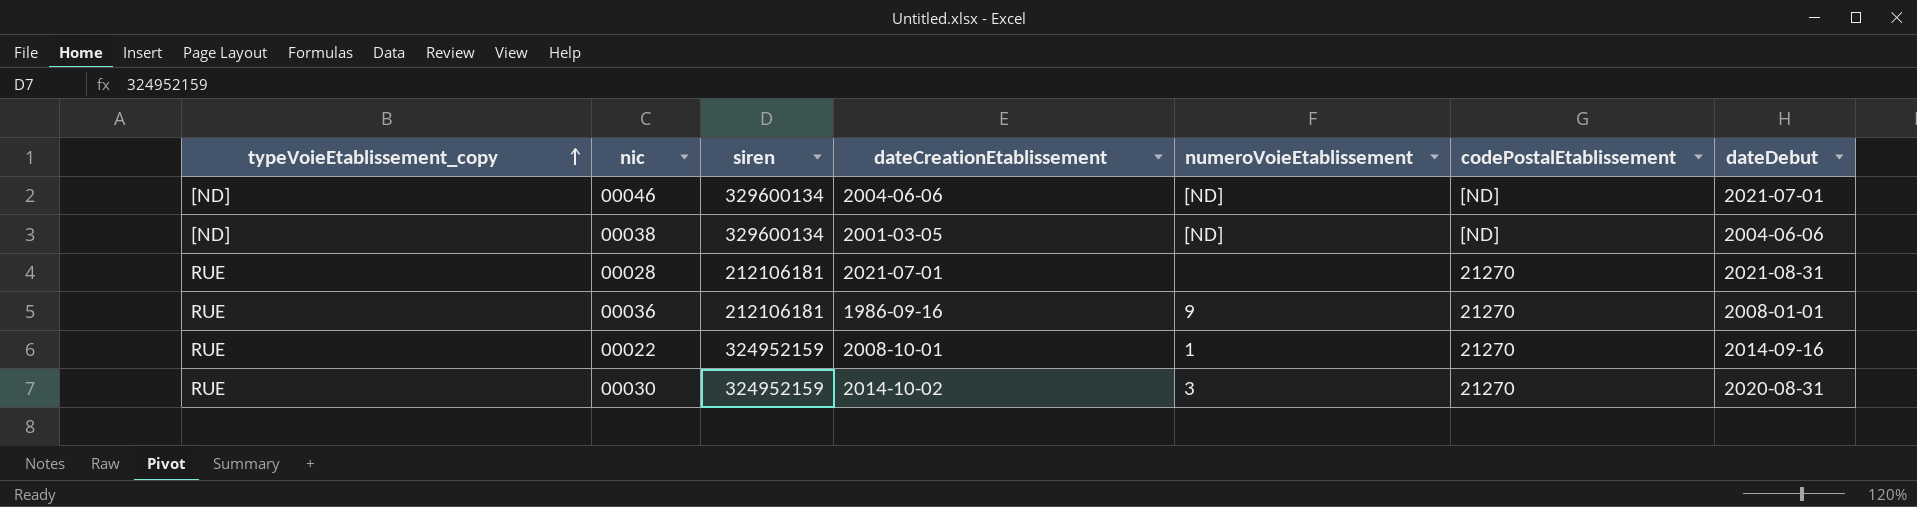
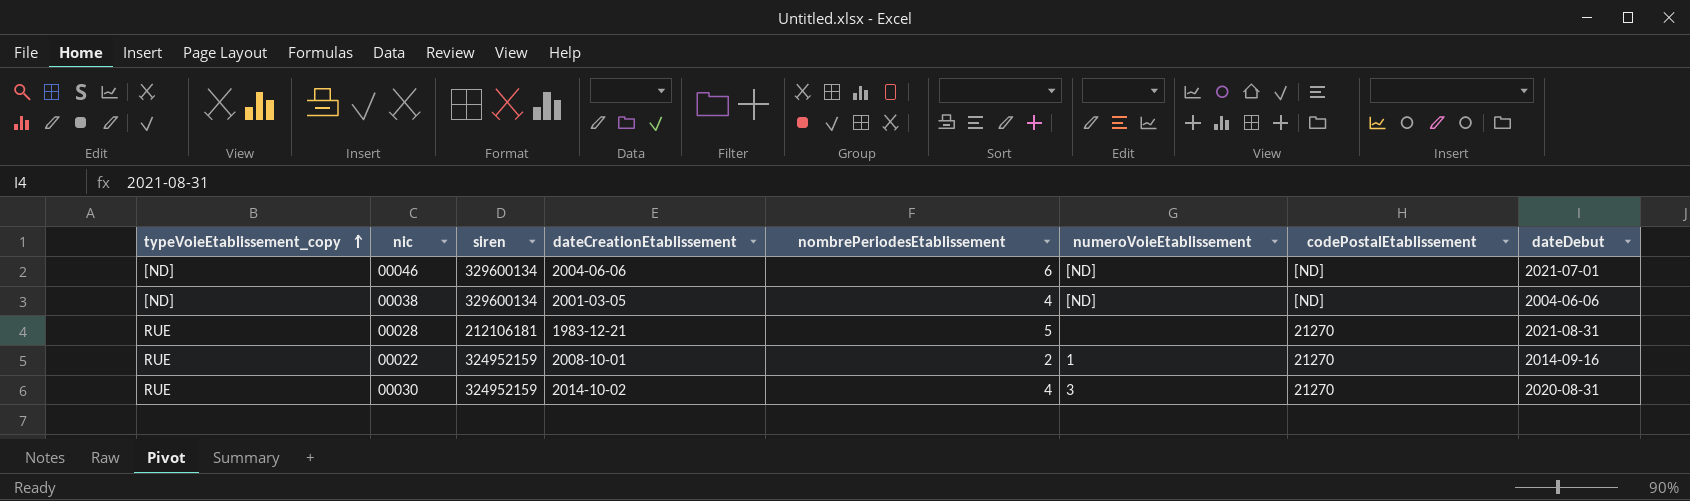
column nombrePeriodesEtablissement | position: none -> 5
row 00036: RUE | 212106181 | 1986-09-16 | 9 | 21270 | 2008-01-01 -> none
00028 | dateCreationEtablissement: 2021-07-01 -> 1983-12-21

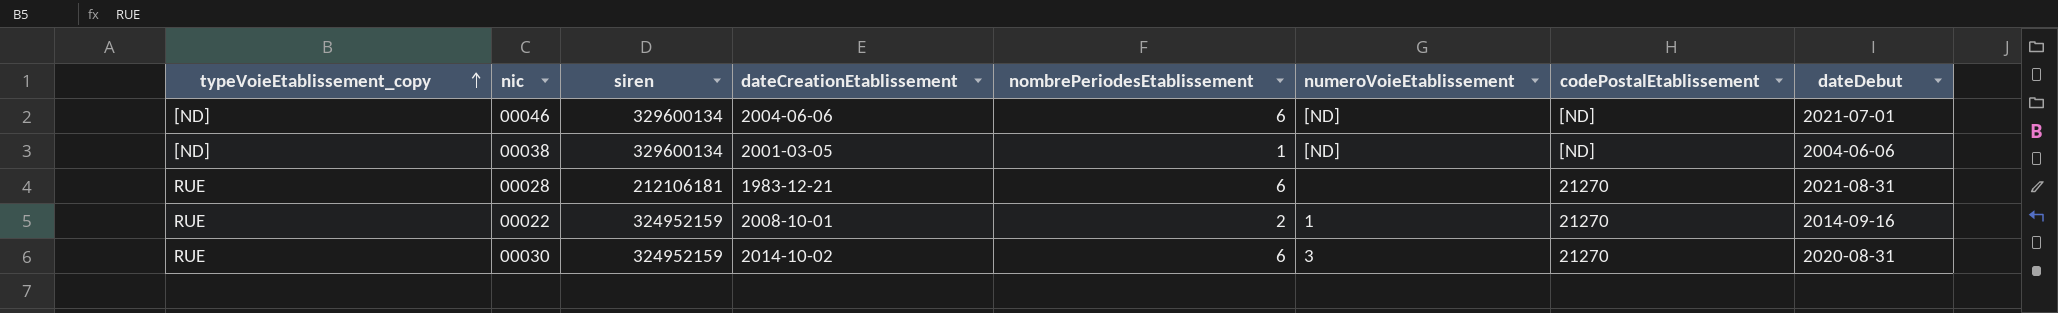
00038 | nombrePeriodesEtablissement: 4 -> 1
00028 | nombrePeriodesEtablissement: 5 -> 6
00030 | nombrePeriodesEtablissement: 4 -> 6

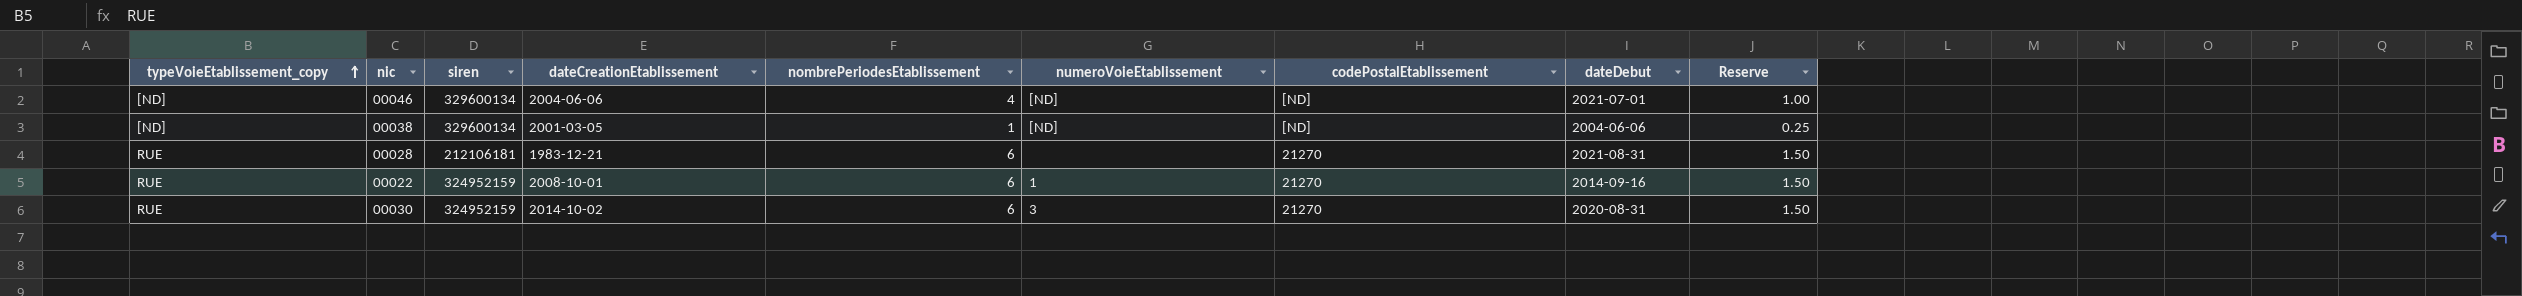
column Reserve | formula: none -> [nombrePeriodesEtablissement] * 0.25
00046 | nombrePeriodesEtablissement: 6 -> 4
00022 | nombrePeriodesEtablissement: 2 -> 6

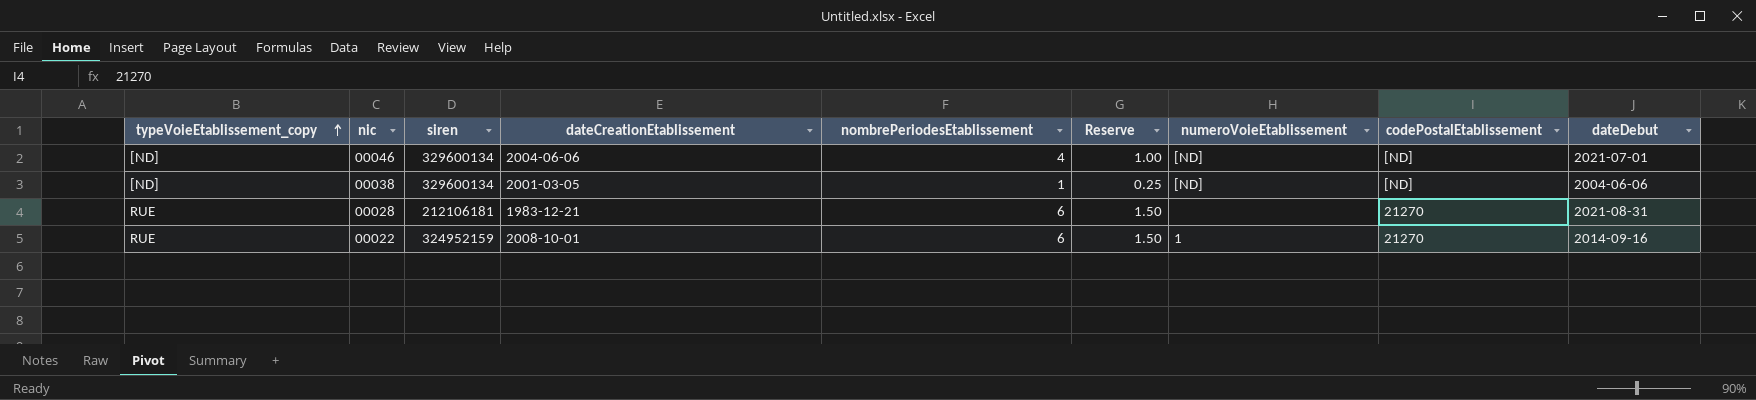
column Reserve | position: 9 -> 6
row 00030: RUE | 324952159 | 2014-10-02 | 6 | 3 | 21270 | 2020-08-31 | 1.50 -> none

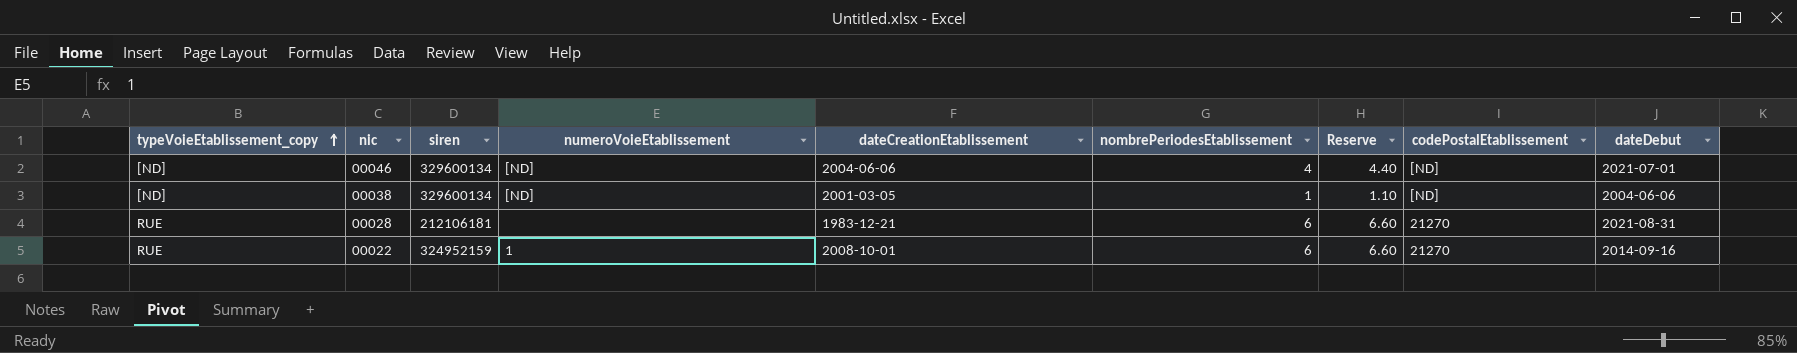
column numeroVoieEtablissement | position: 7 -> 4
column Reserve | formula: [nombrePeriodesEtablissement] * 0.25 -> [nombrePeriodesEtablissement] * 1.1

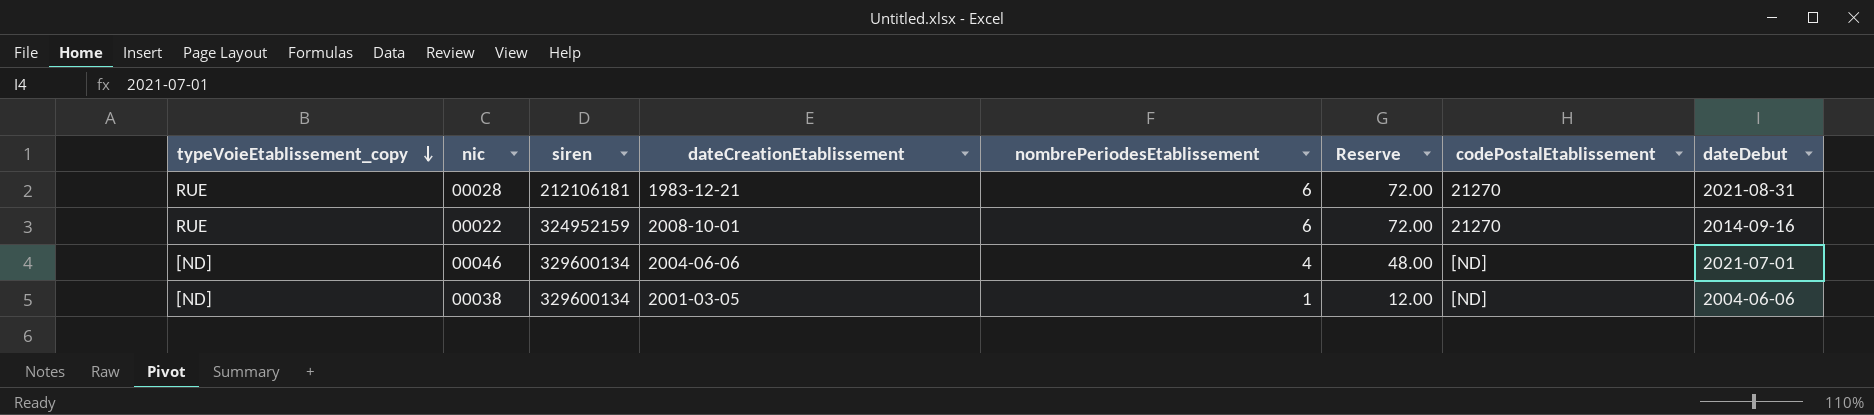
row order: typeVoieEtablissement_copy ascending -> typeVoieEtablissement_copy descending
column numeroVoieEtablissement | position: 4 -> none
column Reserve | formula: [nombrePeriodesEtablissement] * 1.1 -> [nombrePeriodesEtablissement] * 12

